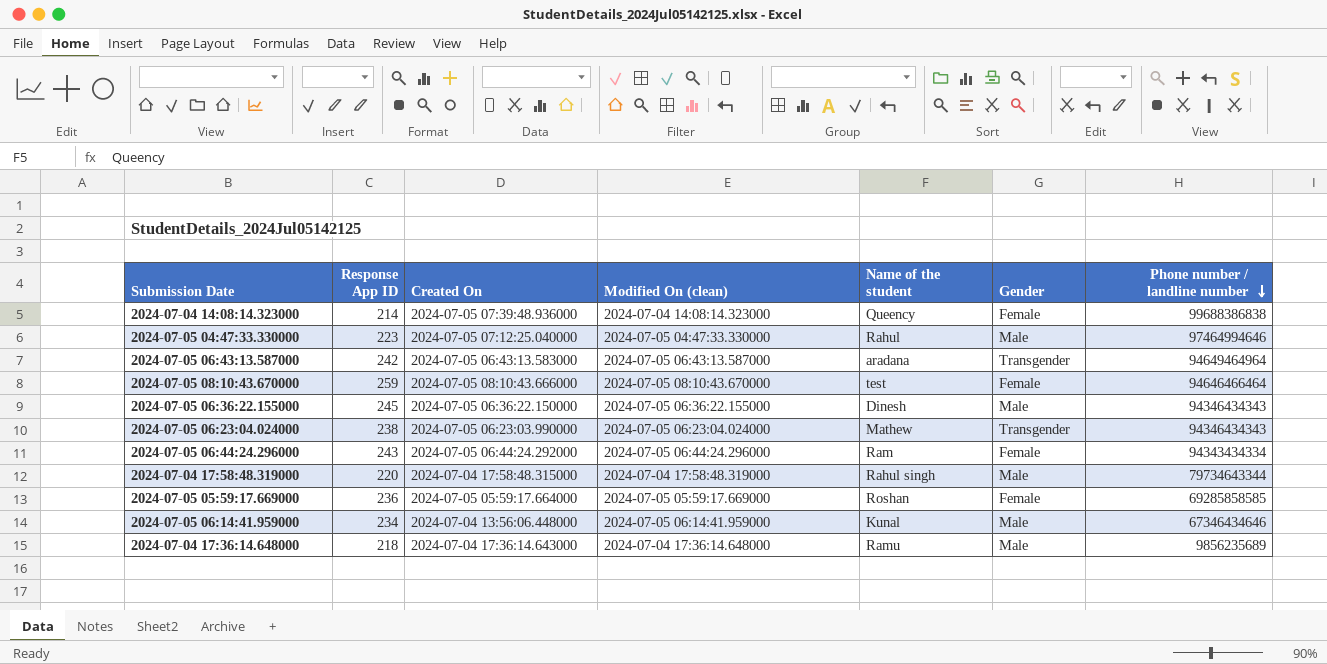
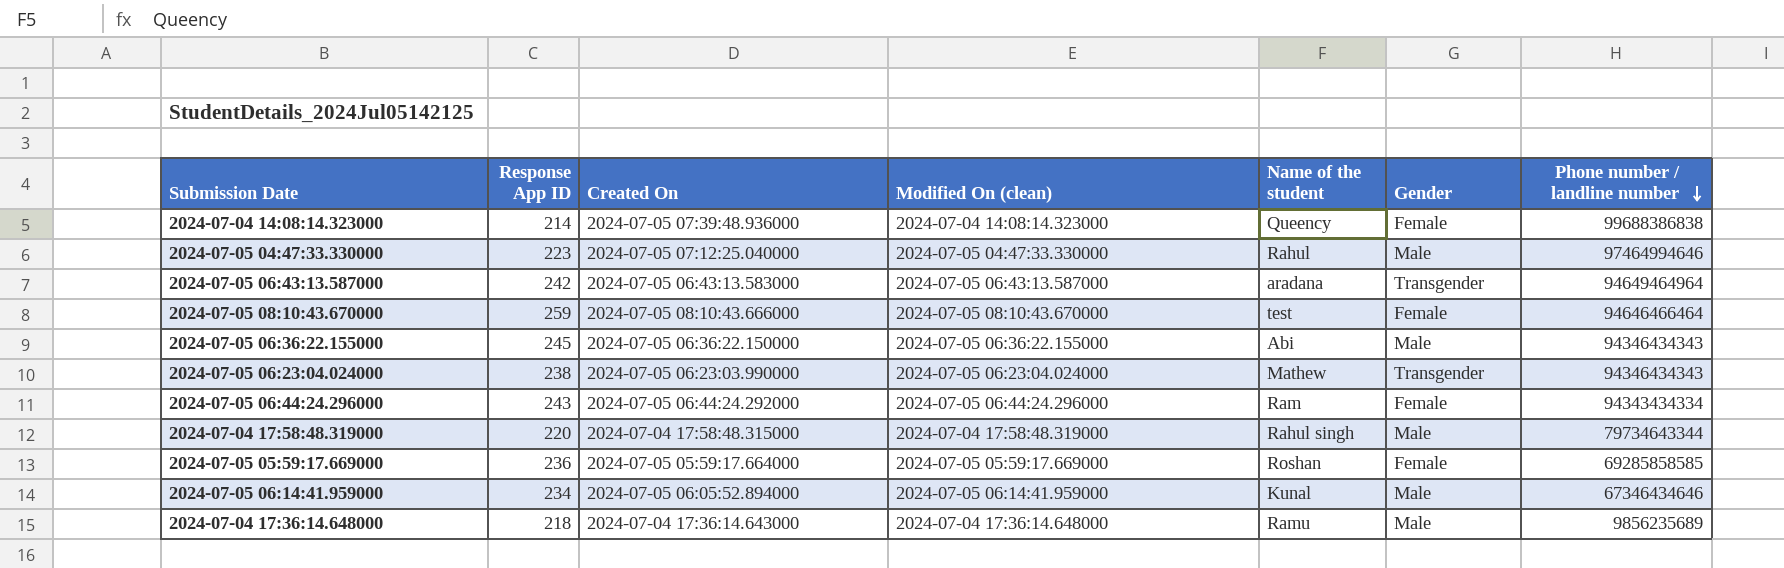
2024-07-05 06:36:22.155000 | Name of the student: Dinesh -> Abi
2024-07-05 06:14:41.959000 | Created On: 2024-07-04 13:56:06.448000 -> 2024-07-05 06:05:52.894000

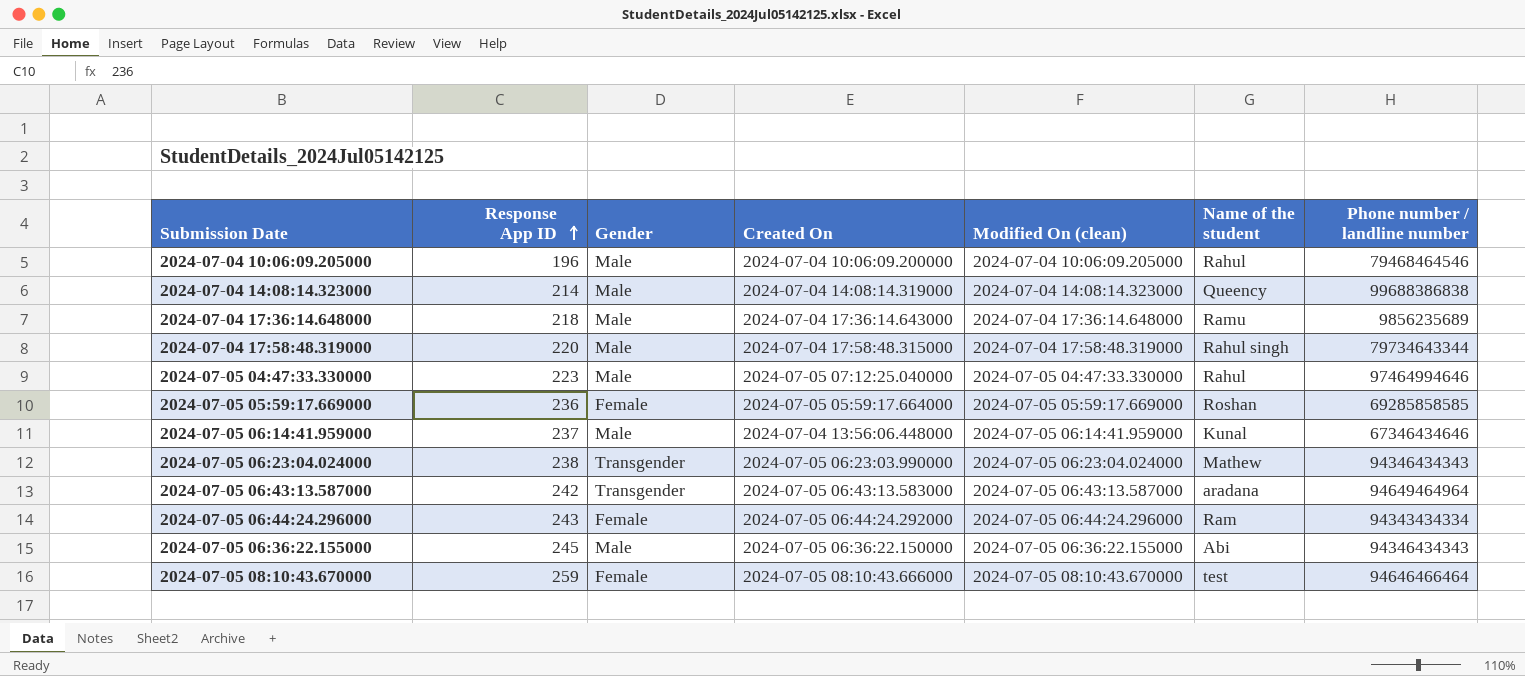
row order: Phone number / landline number descending -> Response App ID ascending
column Gender | position: 6 -> 3
row 2024-07-04 10:06:09.205000: none -> 196 | Male | 2024-07-04 10:06:09.200000 | 2024-07-04 10:06:09.205000 | Rahul | 79468464546
2024-07-04 14:08:14.323000 | Gender: Female -> Male
2024-07-04 14:08:14.323000 | Created On: 2024-07-05 07:39:48.936000 -> 2024-07-04 14:08:14.319000
2024-07-05 06:14:41.959000 | Response App ID: 234 -> 237
2024-07-05 06:14:41.959000 | Created On: 2024-07-05 06:05:52.894000 -> 2024-07-04 13:56:06.448000

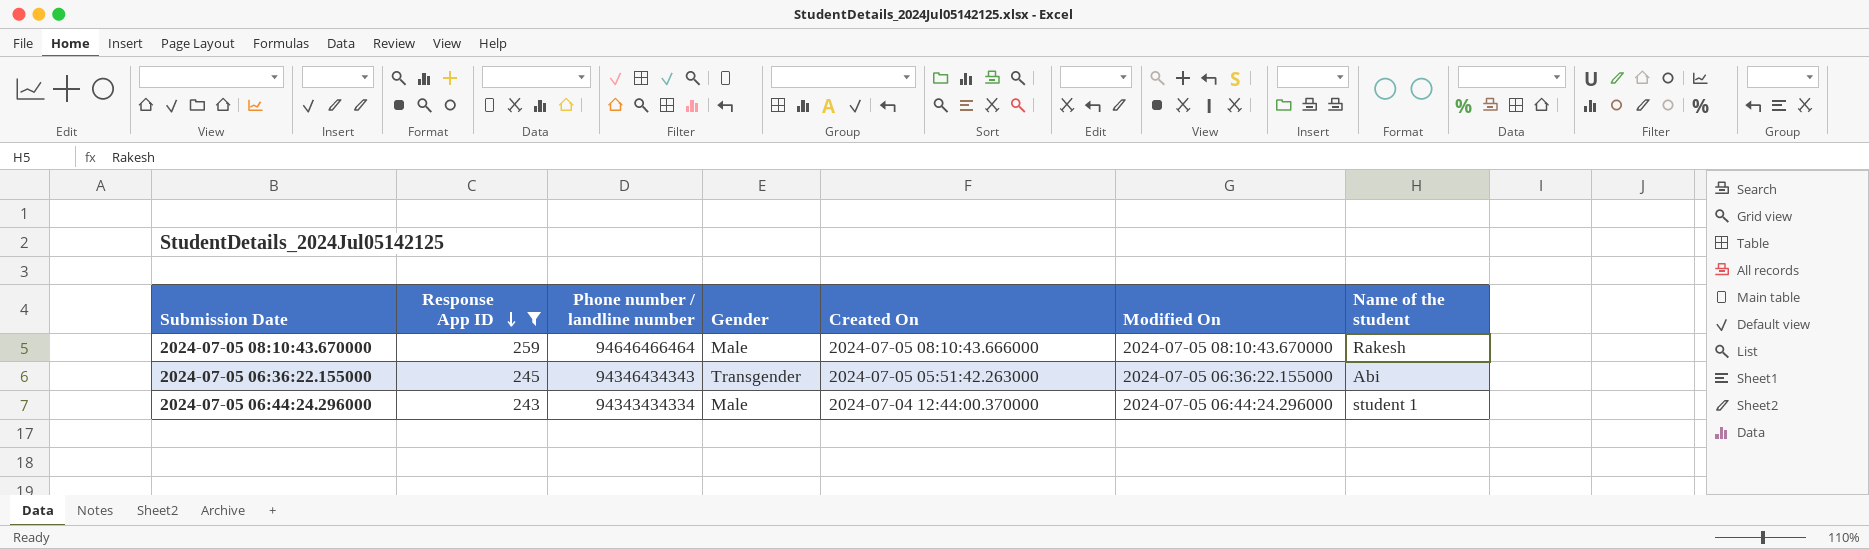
filter: none -> Response App ID >= 243
row order: Response App ID ascending -> Response App ID descending
column Phone number / landline number | position: 7 -> 3
column name: Modified On (clean) -> Modified On
2024-07-05 08:10:43.670000 | Gender: Female -> Male
2024-07-05 08:10:43.670000 | Name of the student: test -> Rakesh
2024-07-05 06:36:22.155000 | Gender: Male -> Transgender
2024-07-05 06:36:22.155000 | Created On: 2024-07-05 06:36:22.150000 -> 2024-07-05 05:51:42.263000
2024-07-05 06:44:24.296000 | Gender: Female -> Male
2024-07-05 06:44:24.296000 | Created On: 2024-07-05 06:44:24.292000 -> 2024-07-04 12:44:00.370000
2024-07-05 06:44:24.296000 | Name of the student: Ram -> student 1

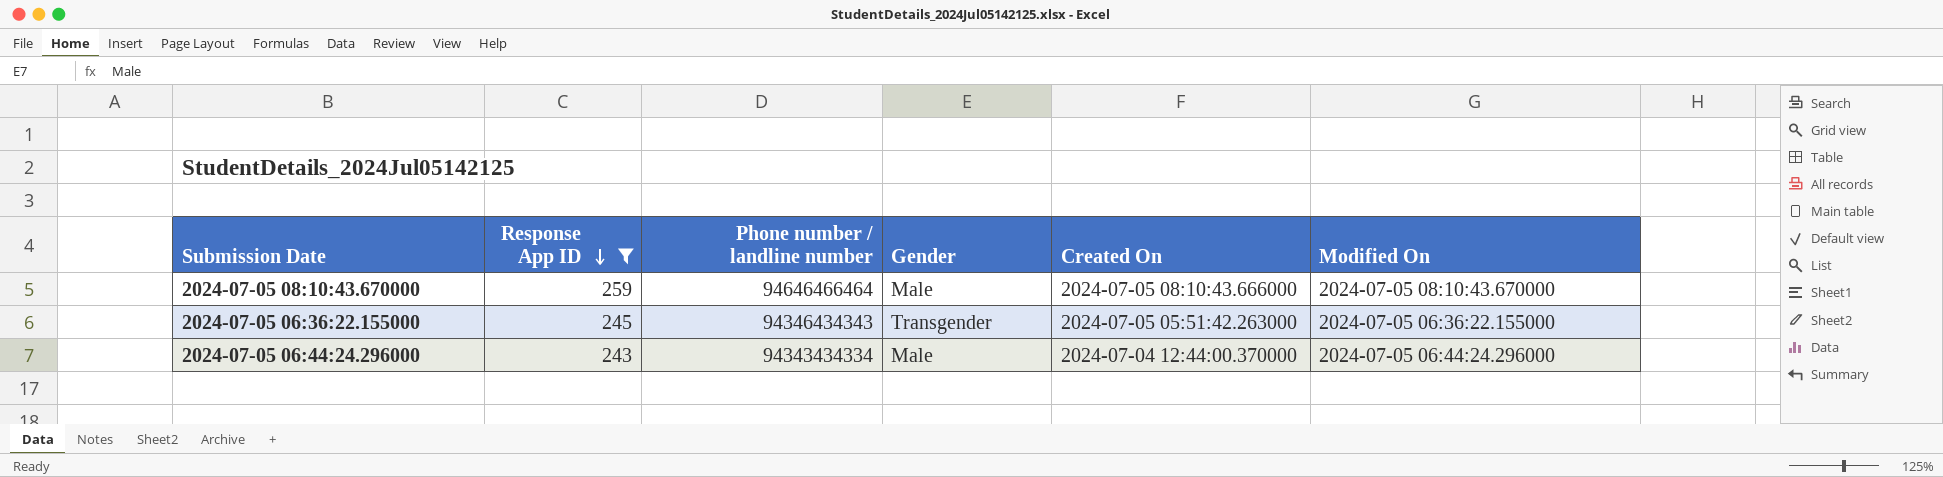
column Name of the student | position: 7 -> none

